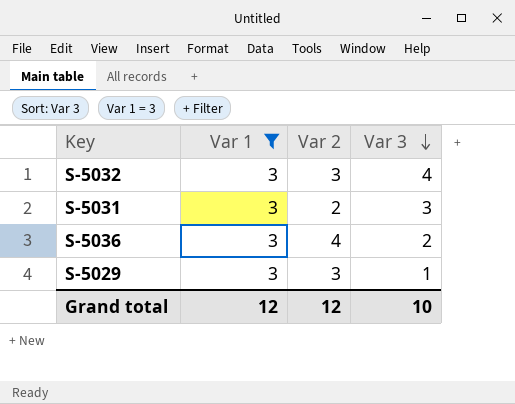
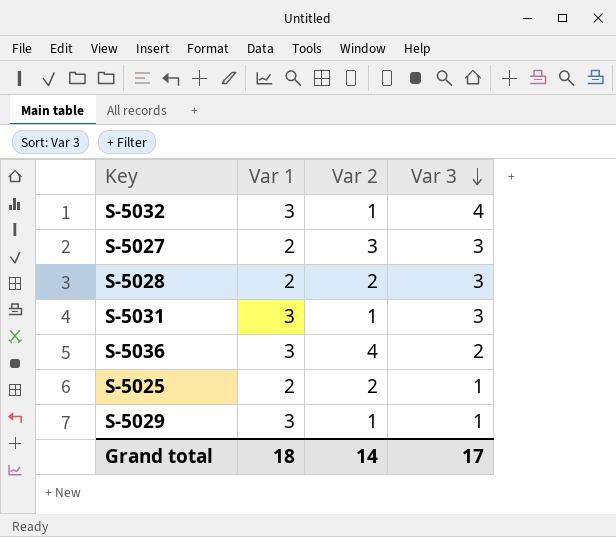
filter: Var 1 = 3 -> none
S-5032 | Var 2: 3 -> 1
S-5031 | Var 2: 2 -> 1
S-5029 | Var 2: 3 -> 1
Grand total | Var 1: 12 -> 18
Grand total | Var 2: 12 -> 14
Grand total | Var 3: 10 -> 17

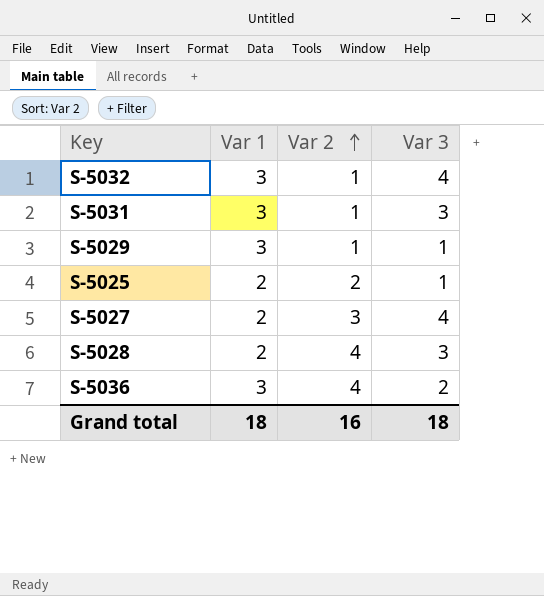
row order: Var 3 descending -> Var 2 ascending
S-5027 | Var 3: 3 -> 4
S-5028 | Var 2: 2 -> 4
Grand total | Var 2: 14 -> 16
Grand total | Var 3: 17 -> 18

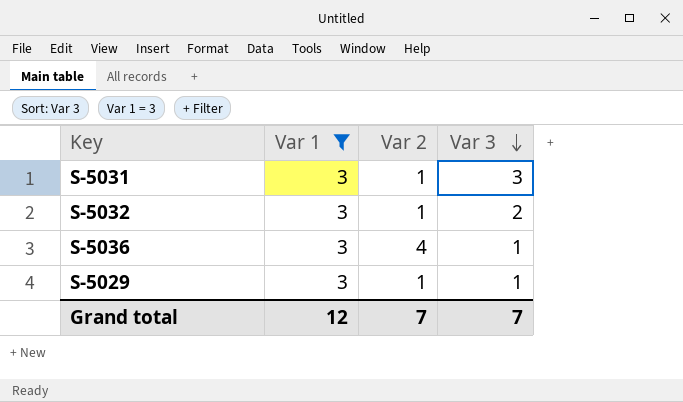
filter: none -> Var 1 = 3
row order: Var 2 ascending -> Var 3 descending
S-5032 | Var 3: 4 -> 2
S-5036 | Var 3: 2 -> 1
Grand total | Var 1: 18 -> 12
Grand total | Var 2: 16 -> 7
Grand total | Var 3: 18 -> 7

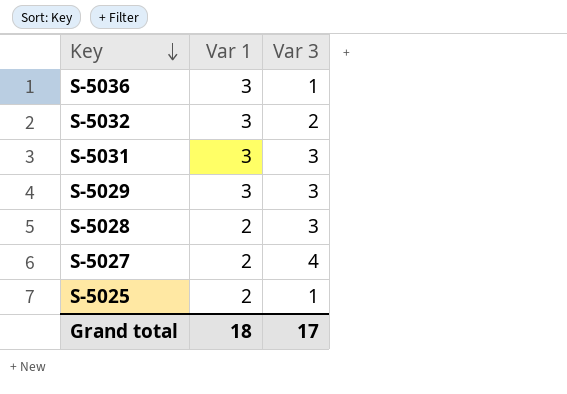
filter: Var 1 = 3 -> none
row order: Var 3 descending -> Key descending
column Var 2 | position: 3 -> none
S-5029 | Var 3: 1 -> 3
Grand total | Var 1: 12 -> 18
Grand total | Var 3: 7 -> 17

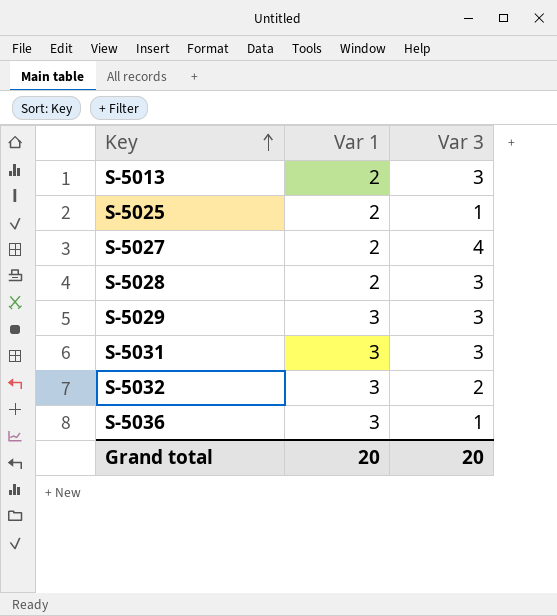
row order: Key descending -> Key ascending
row S-5013: none -> 2 | 3
Grand total | Var 1: 18 -> 20
Grand total | Var 3: 17 -> 20

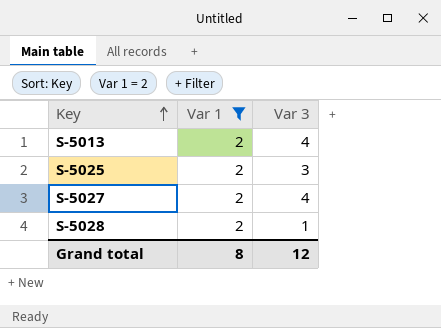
filter: none -> Var 1 = 2
S-5013 | Var 3: 3 -> 4
S-5025 | Var 3: 1 -> 3
S-5028 | Var 3: 3 -> 1
Grand total | Var 1: 20 -> 8
Grand total | Var 3: 20 -> 12

